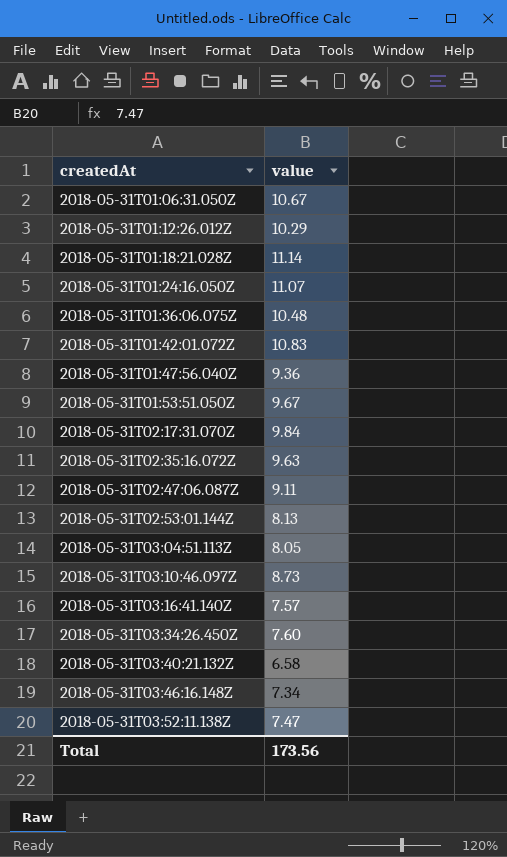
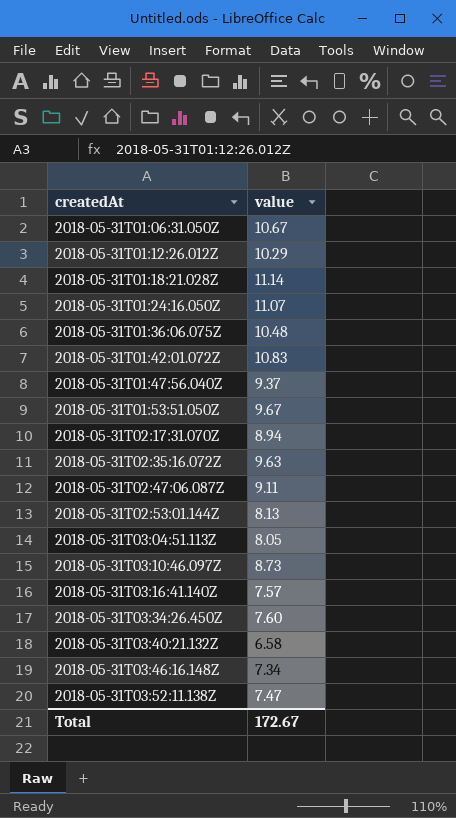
2018-05-31T01:47:56.040Z | value: 9.36 -> 9.37
2018-05-31T02:17:31.070Z | value: 9.84 -> 8.94
Total | value: 173.56 -> 172.67

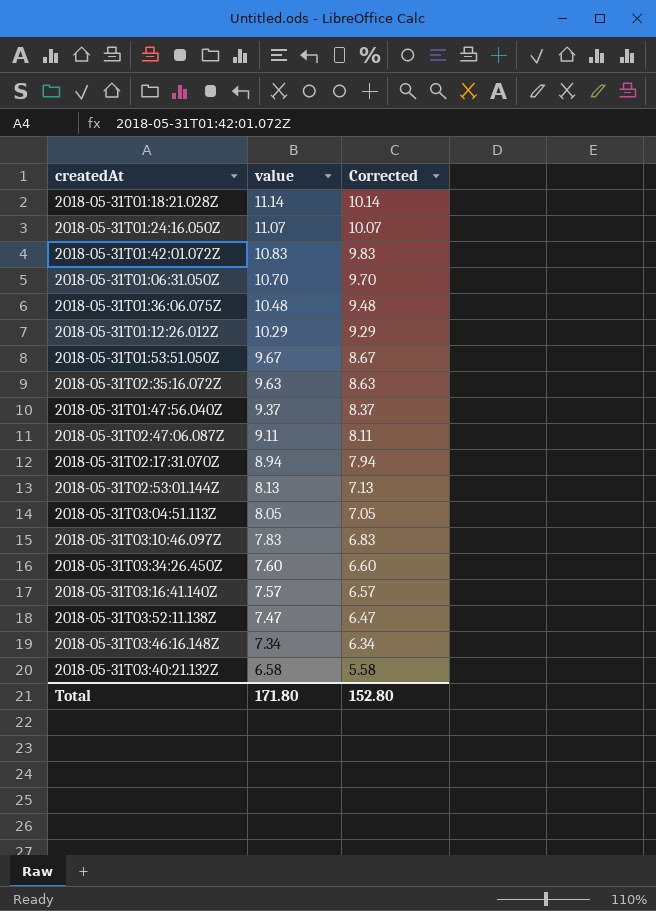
row order: createdAt ascending -> value descending
column Corrected | formula: none -> [value] - 1
2018-05-31T01:06:31.050Z | value: 10.67 -> 10.70
2018-05-31T03:10:46.097Z | value: 8.73 -> 7.83
Total | value: 172.67 -> 171.80

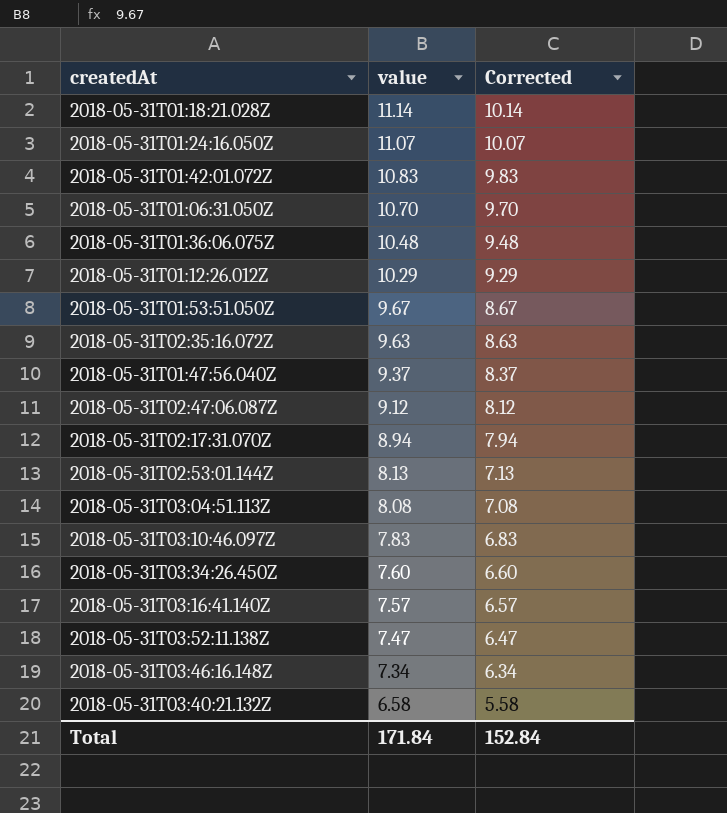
2018-05-31T02:47:06.087Z | value: 9.11 -> 9.12
2018-05-31T02:47:06.087Z | Corrected: 8.11 -> 8.12
2018-05-31T03:04:51.113Z | value: 8.05 -> 8.08
2018-05-31T03:04:51.113Z | Corrected: 7.05 -> 7.08
Total | value: 171.80 -> 171.84
Total | Corrected: 152.80 -> 152.84

